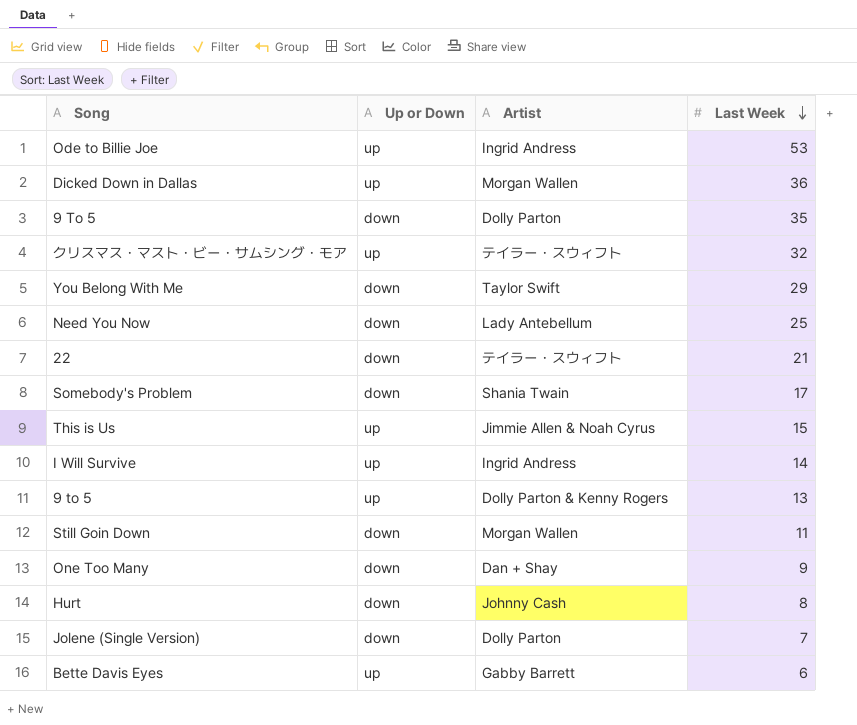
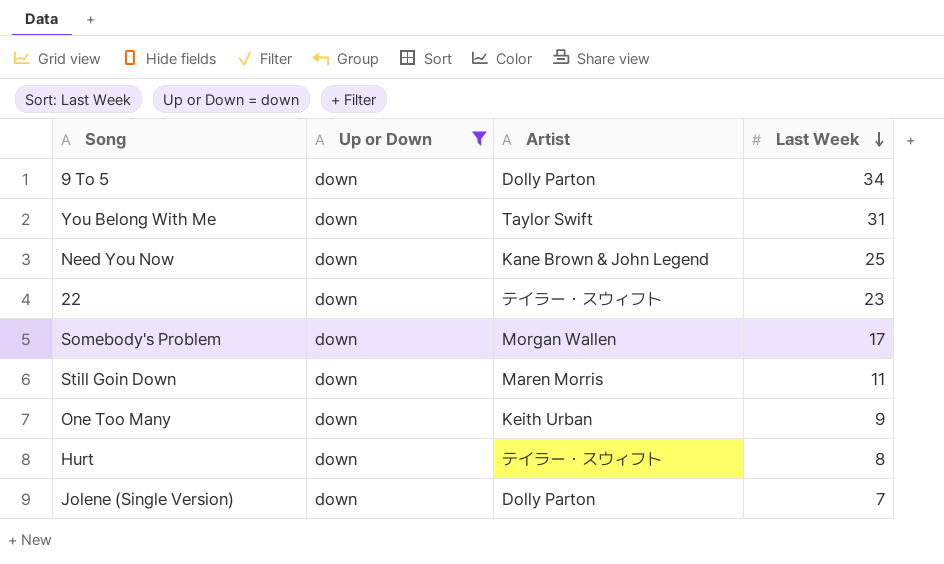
filter: none -> Up or Down = down
9 To 5 | Last Week: 35 -> 34
You Belong With Me | Last Week: 29 -> 31
Need You Now | Artist: Lady Antebellum -> Kane Brown & John Legend
22 | Last Week: 21 -> 23
Somebody's Problem | Artist: Shania Twain -> Morgan Wallen
Still Goin Down | Artist: Morgan Wallen -> Maren Morris
One Too Many | Artist: Dan + Shay -> Keith Urban
Hurt | Artist: Johnny Cash -> テイラー・スウィフト

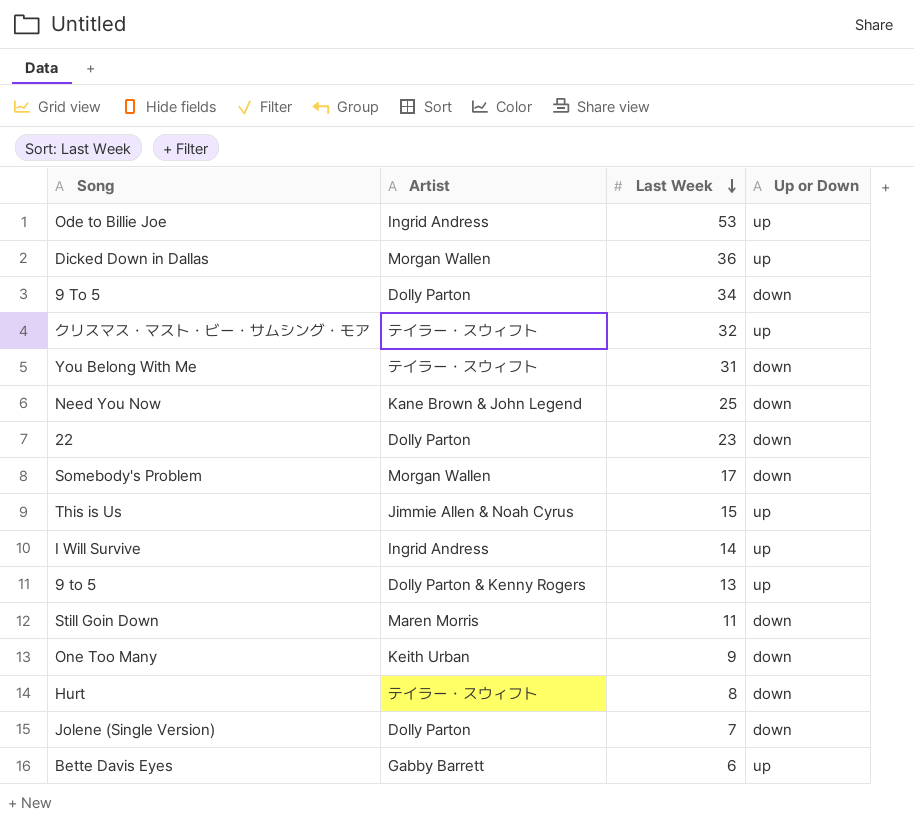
filter: Up or Down = down -> none
column Up or Down | position: 2 -> 4
You Belong With Me | Artist: Taylor Swift -> テイラー・スウィフト
22 | Artist: テイラー・スウィフト -> Dolly Parton

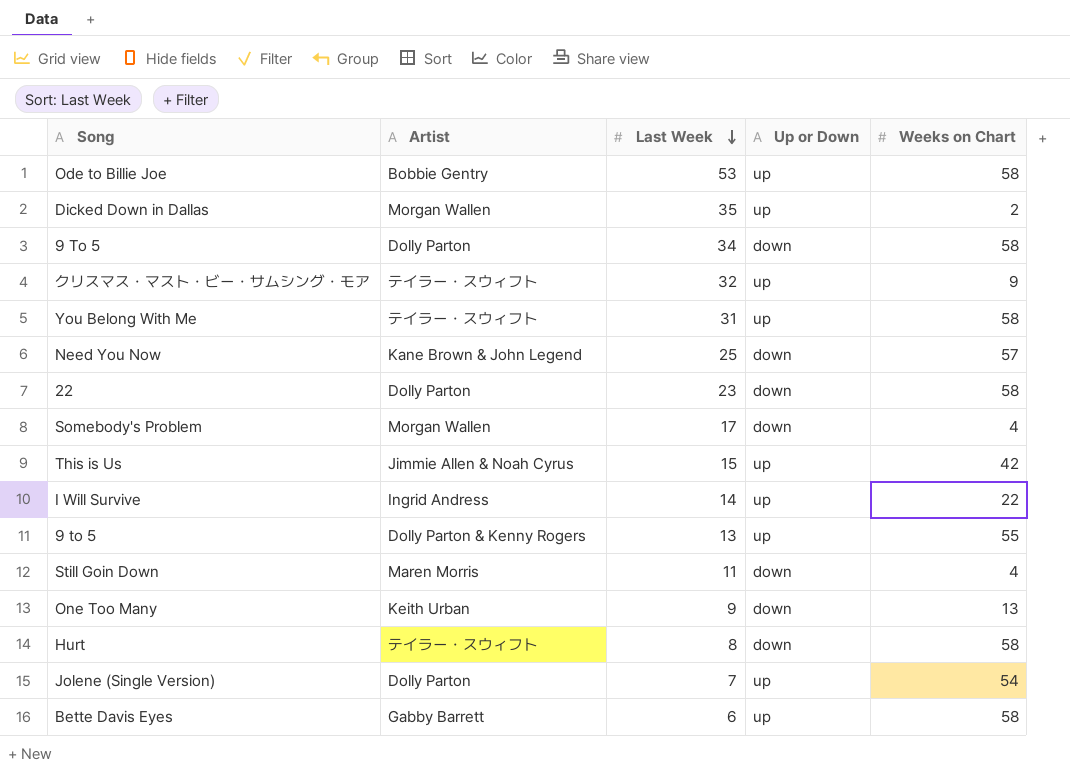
column Weeks on Chart | position: none -> 5
Ode to Billie Joe | Artist: Ingrid Andress -> Bobbie Gentry
Dicked Down in Dallas | Last Week: 36 -> 35
You Belong With Me | Up or Down: down -> up
Jolene (Single Version) | Up or Down: down -> up

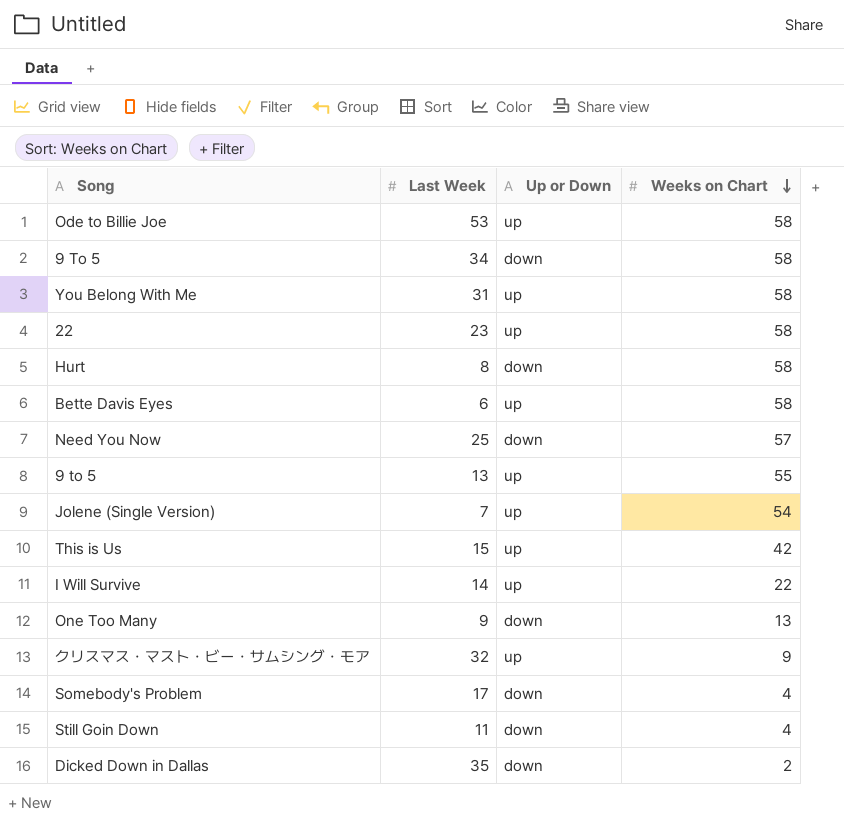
row order: Last Week descending -> Weeks on Chart descending
column Artist | position: 2 -> none
22 | Up or Down: down -> up
Dicked Down in Dallas | Up or Down: up -> down

